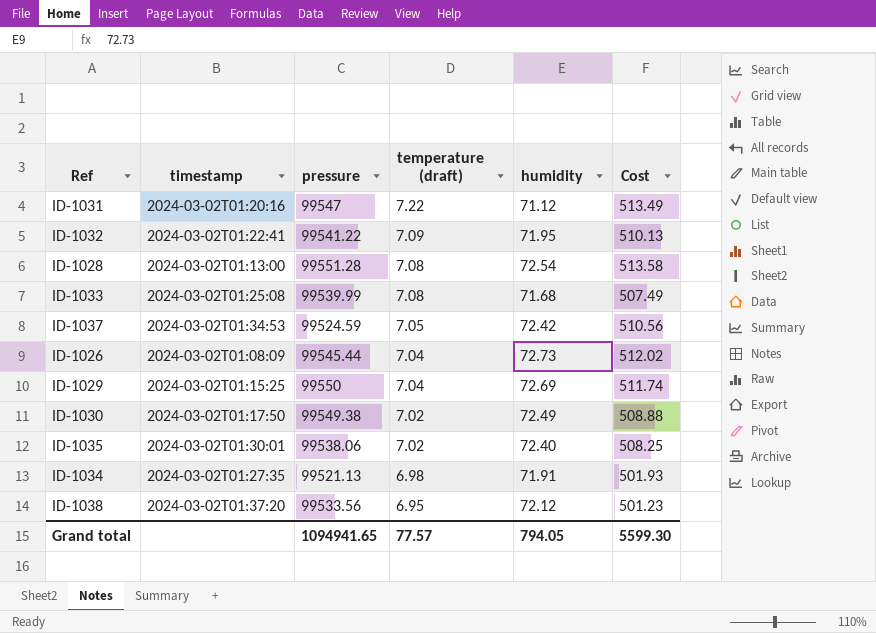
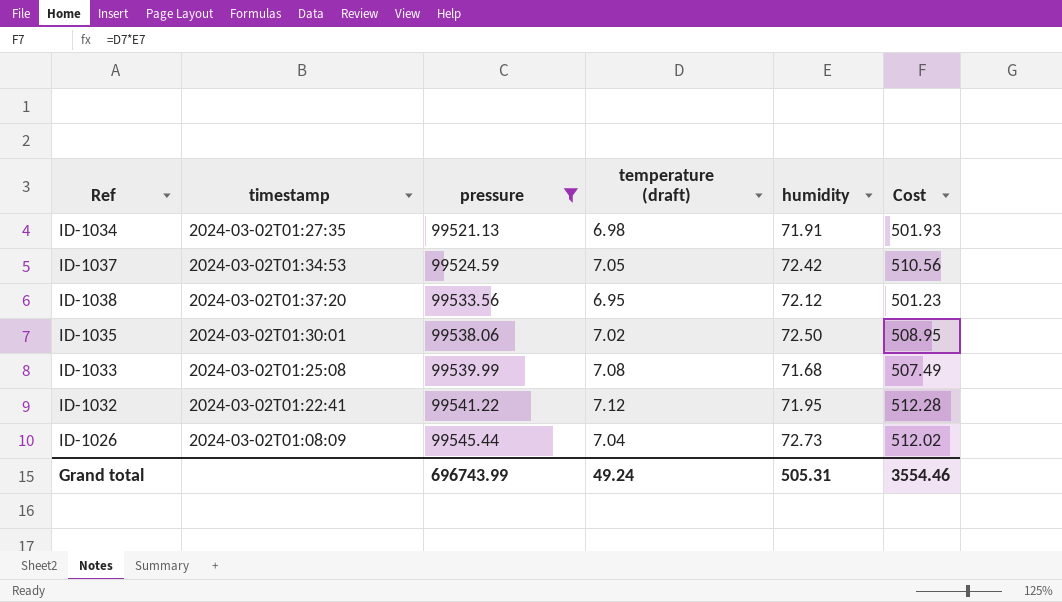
filter: none -> pressure <= 99545.44
row order: temperature (draft) descending -> pressure ascending
ID-1035 | humidity: 72.40 -> 72.50
ID-1035 | Cost: 508.25 -> 508.95
ID-1032 | temperature (draft): 7.09 -> 7.12
ID-1032 | Cost: 510.13 -> 512.28
Grand total | pressure: 1094941.65 -> 696743.99
Grand total | temperature (draft): 77.57 -> 49.24
Grand total | humidity: 794.05 -> 505.31
Grand total | Cost: 5599.30 -> 3554.46

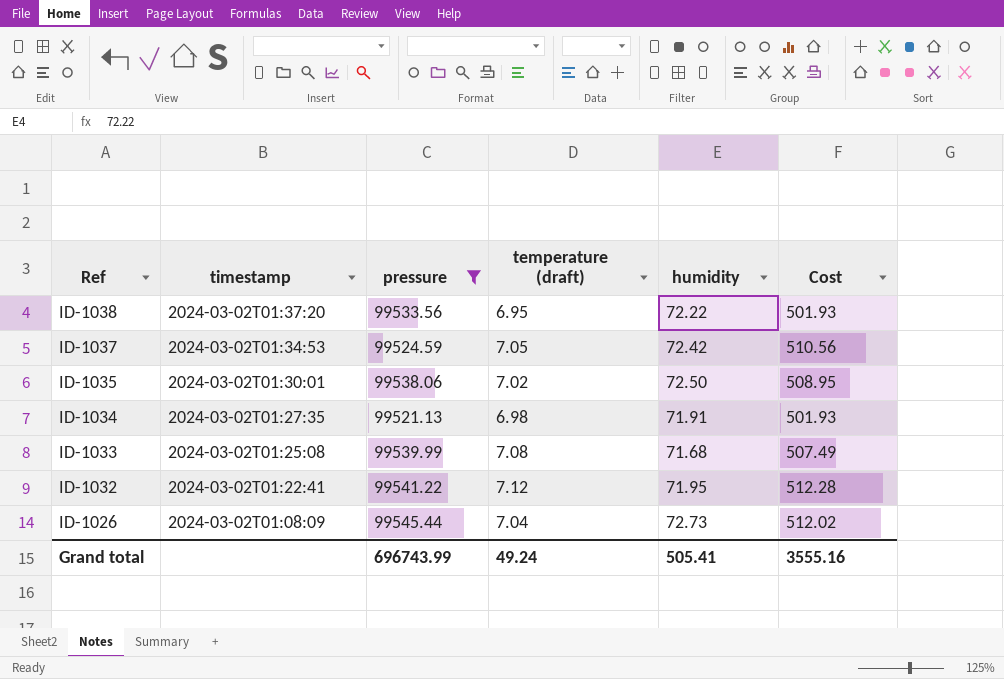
row order: pressure ascending -> Ref descending
ID-1038 | humidity: 72.12 -> 72.22
ID-1038 | Cost: 501.23 -> 501.93
Grand total | humidity: 505.31 -> 505.41
Grand total | Cost: 3554.46 -> 3555.16

